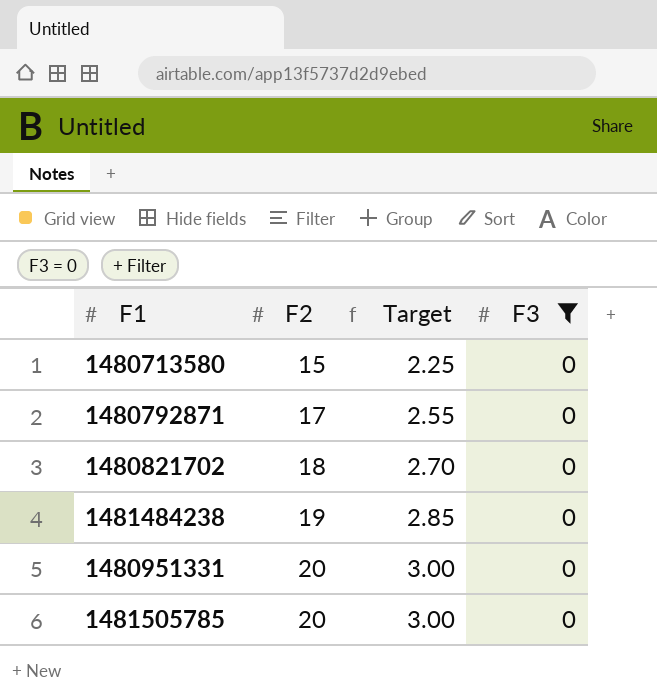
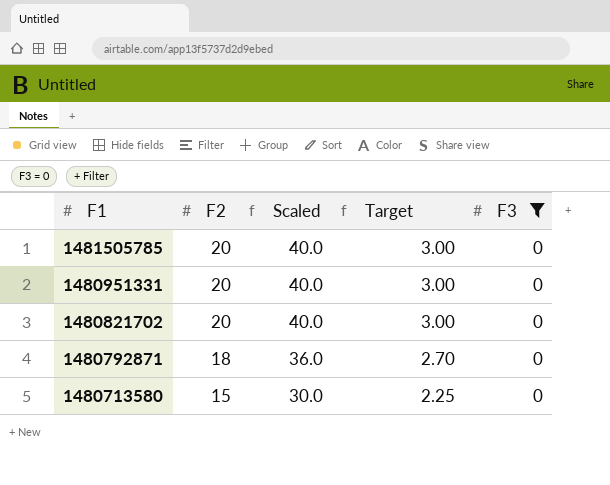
row order: F2 ascending -> F1 descending
column Scaled | formula: none -> [F2] * 2
row 1481484238: 19 | 2.85 | 0 -> none
1480821702 | F2: 18 -> 20
1480821702 | Target: 2.70 -> 3.00
1480792871 | F2: 17 -> 18
1480792871 | Target: 2.55 -> 2.70

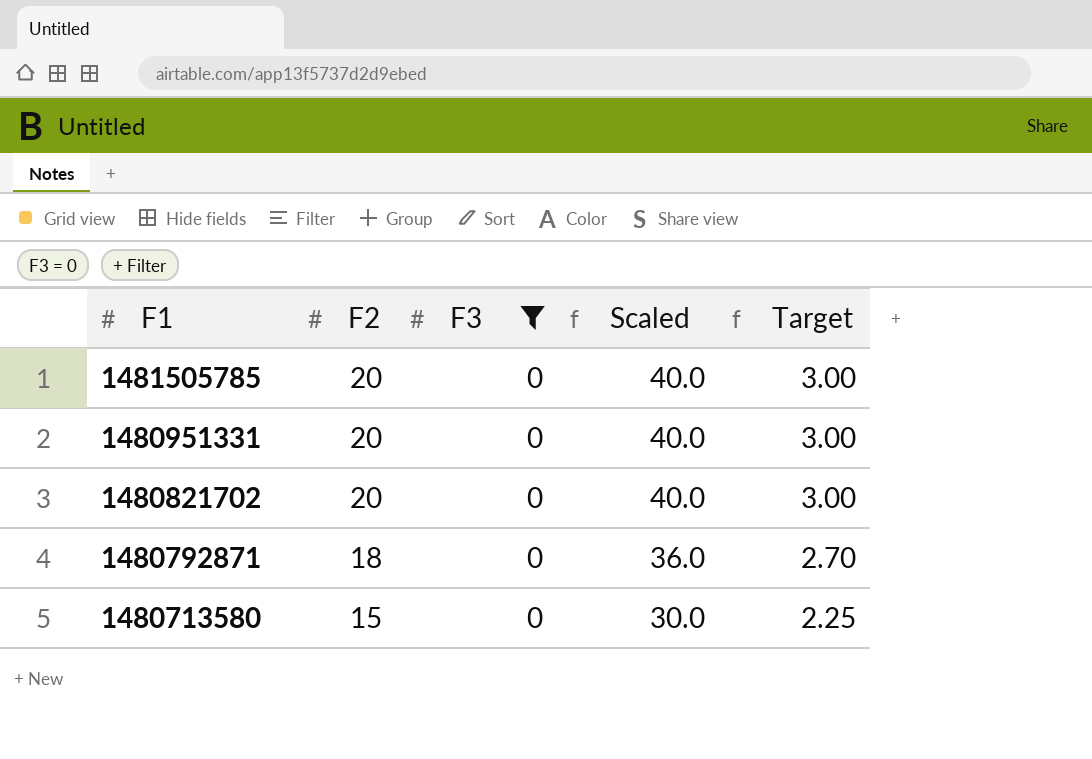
column F3 | position: 5 -> 3

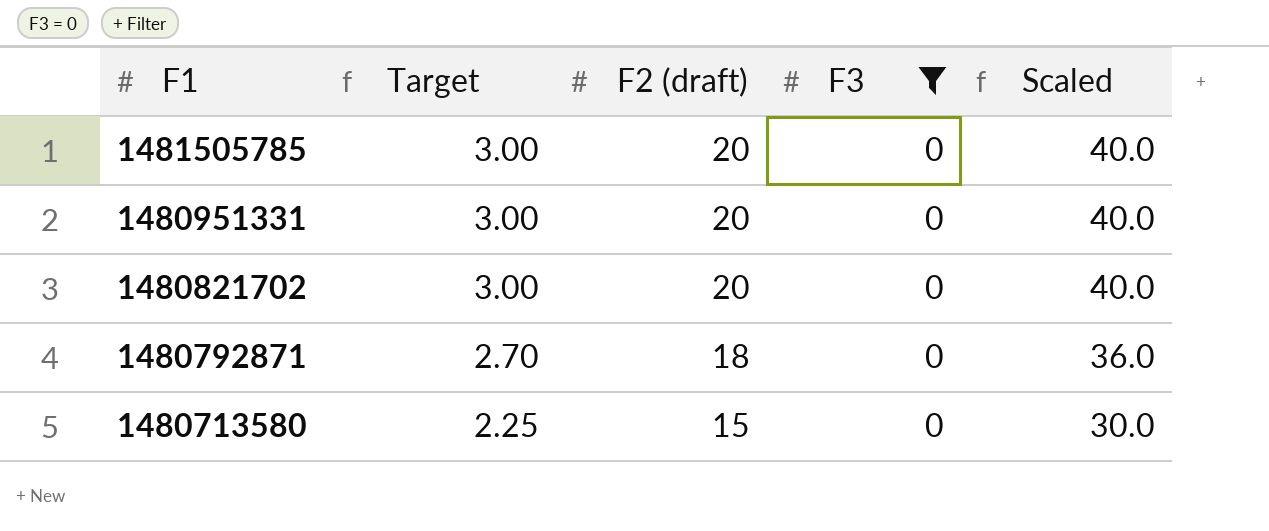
column Target | position: 5 -> 2
column name: F2 -> F2 (draft)

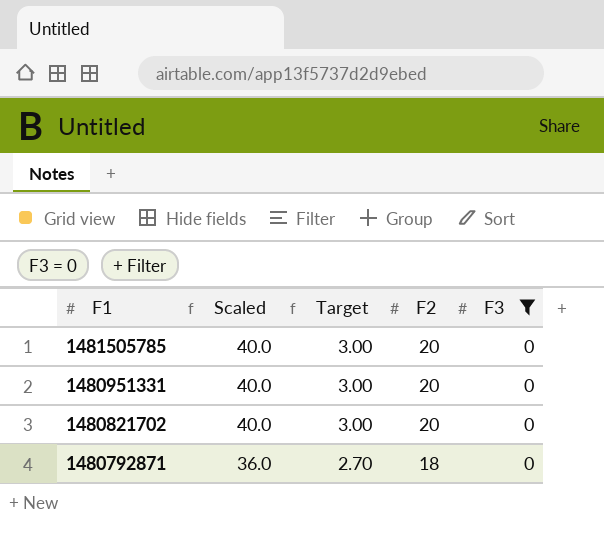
column Scaled | position: 5 -> 2
column name: F2 (draft) -> F2
row 1480713580: 2.25 | 15 | 0 | 30.0 -> none

